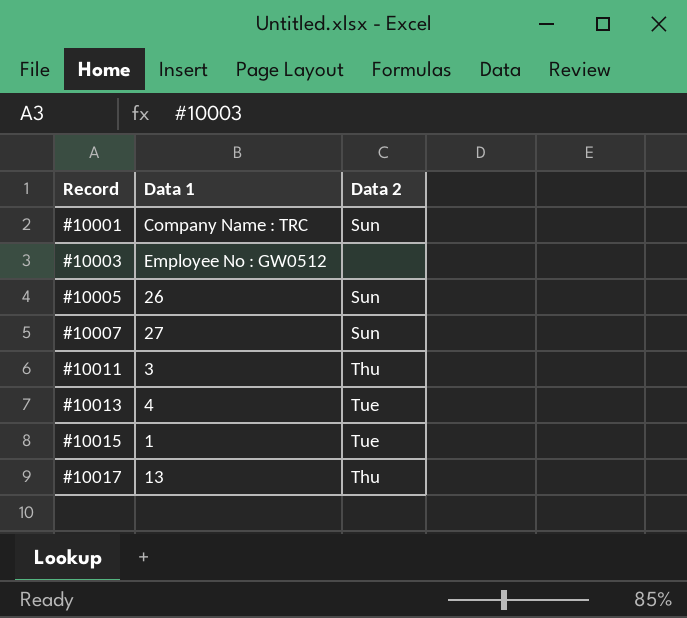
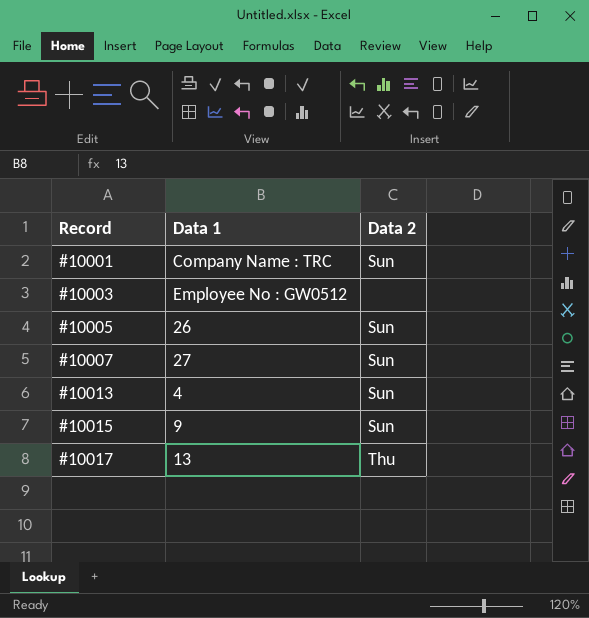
row #10011: 3 | Thu -> none
#10013 | Data 2: Tue -> Sun
#10015 | Data 1: 1 -> 9
#10015 | Data 2: Tue -> Sun

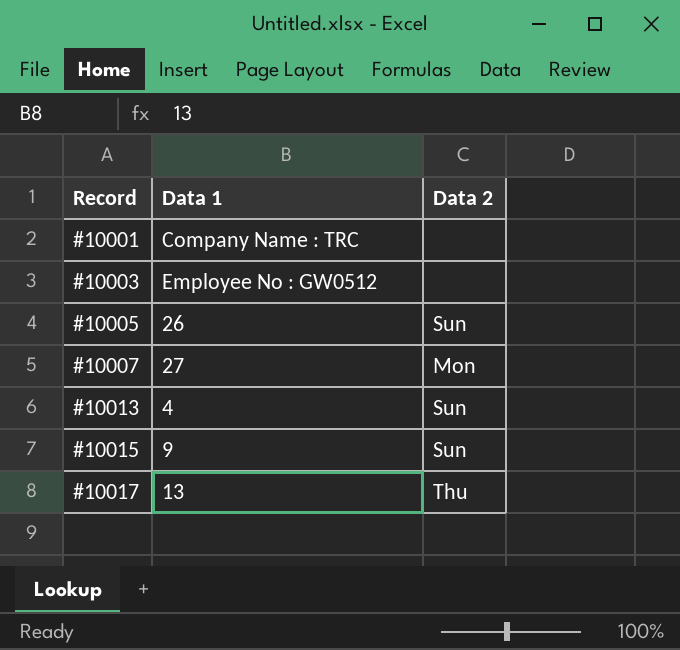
#10001 | Data 2: Sun -> none
#10007 | Data 2: Sun -> Mon

